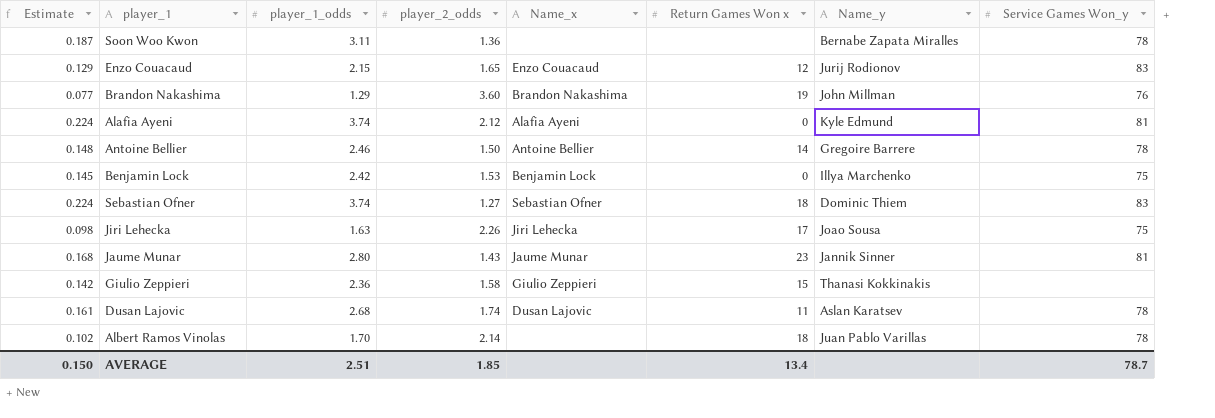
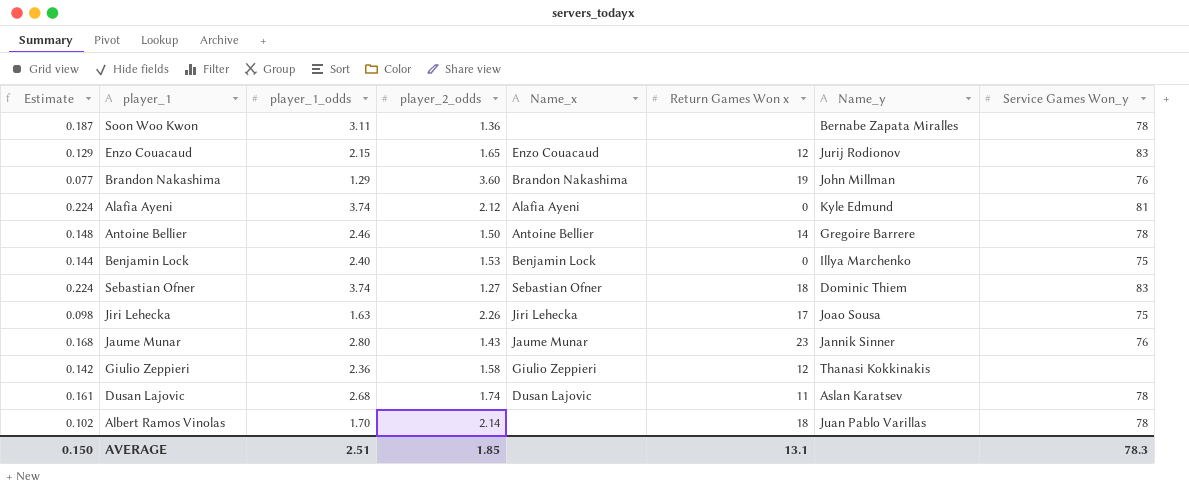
Benjamin Lock | Estimate: 0.145 -> 0.144
Benjamin Lock | player_1_odds: 2.42 -> 2.40
Jaume Munar | Service Games Won_y: 81 -> 76
Giulio Zeppieri | Return Games Won x: 15 -> 12
AVERAGE | Return Games Won x: 13.4 -> 13.1
AVERAGE | Service Games Won_y: 78.7 -> 78.3

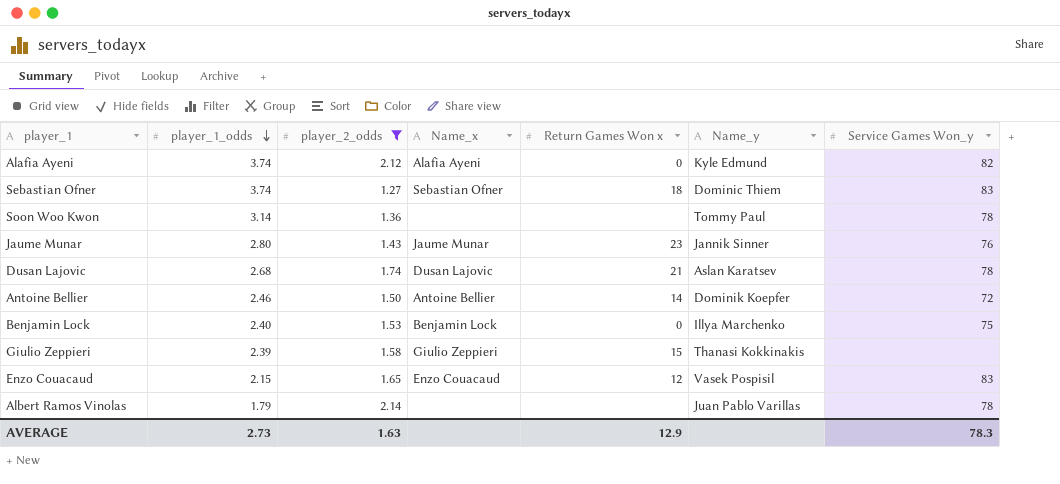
filter: none -> player_2_odds <= 2.14
row order: none -> player_1_odds descending
column Estimate | formula: [player_1_odds] * 0.06 -> none
Alafia Ayeni | Service Games Won_y: 81 -> 82
Soon Woo Kwon | player_1_odds: 3.11 -> 3.14
Soon Woo Kwon | Name_y: Bernabe Zapata Miralles -> Tommy Paul
Dusan Lajovic | Return Games Won x: 11 -> 21
Antoine Bellier | Name_y: Gregoire Barrere -> Dominik Koepfer
Antoine Bellier | Service Games Won_y: 78 -> 72
Giulio Zeppieri | player_1_odds: 2.36 -> 2.39
Giulio Zeppieri | Return Games Won x: 12 -> 15
Enzo Couacaud | Name_y: Jurij Rodionov -> Vasek Pospisil
Albert Ramos Vinolas | player_1_odds: 1.70 -> 1.79
Albert Ramos Vinolas | Return Games Won x: 18 -> none
AVERAGE | player_1_odds: 2.51 -> 2.73
AVERAGE | player_2_odds: 1.85 -> 1.63
AVERAGE | Return Games Won x: 13.1 -> 12.9

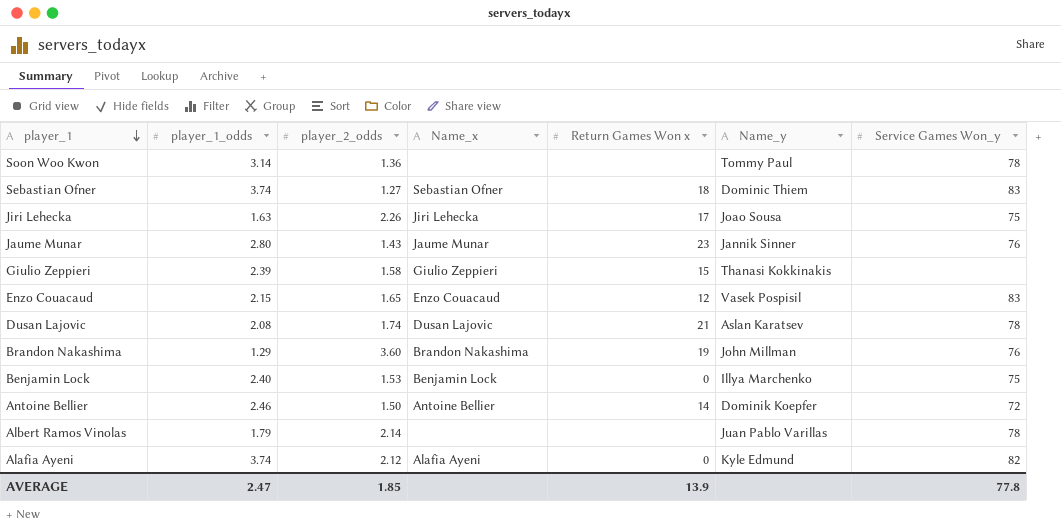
filter: player_2_odds <= 2.14 -> none
row order: player_1_odds descending -> player_1 descending
Dusan Lajovic | player_1_odds: 2.68 -> 2.08
AVERAGE | player_1_odds: 2.73 -> 2.47
AVERAGE | player_2_odds: 1.63 -> 1.85
AVERAGE | Return Games Won x: 12.9 -> 13.9
AVERAGE | Service Games Won_y: 78.3 -> 77.8

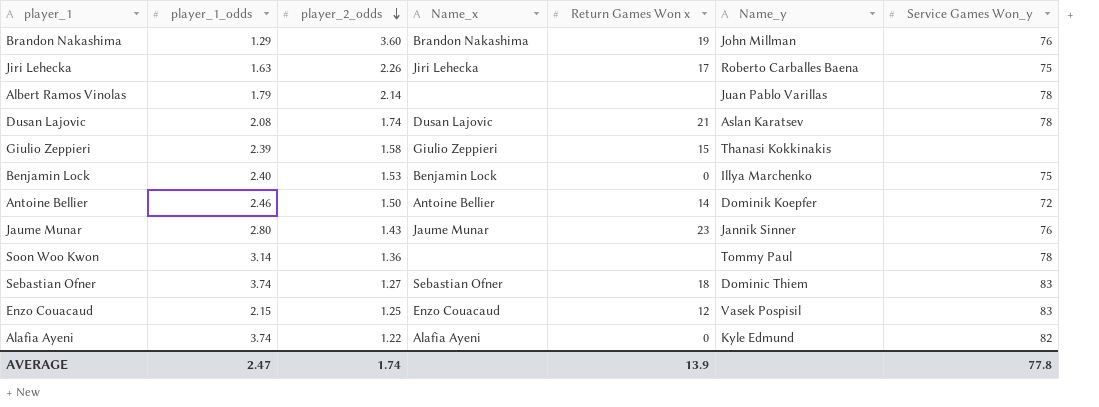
row order: player_1 descending -> player_2_odds descending
Jiri Lehecka | Name_y: Joao Sousa -> Roberto Carballes Baena
Enzo Couacaud | player_2_odds: 1.65 -> 1.25
Alafia Ayeni | player_2_odds: 2.12 -> 1.22
AVERAGE | player_2_odds: 1.85 -> 1.74

